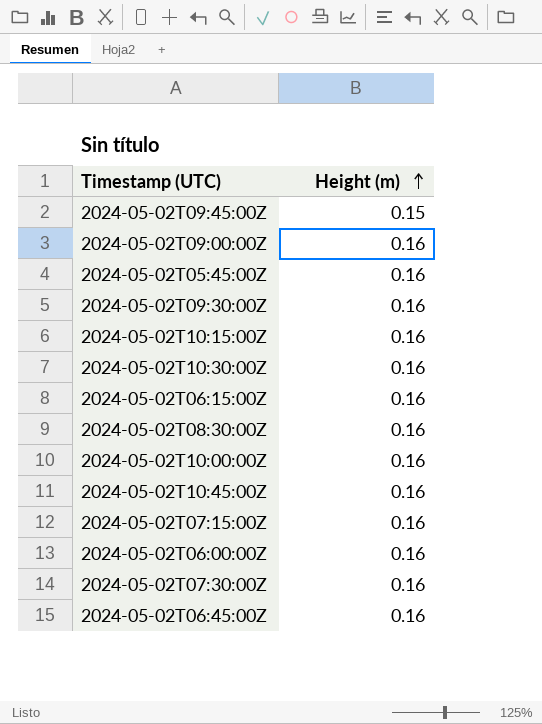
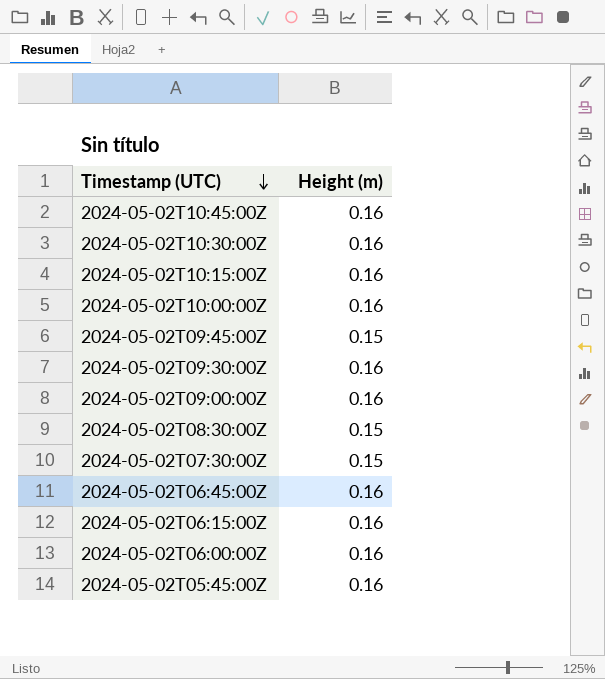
row order: Height (m) ascending -> Timestamp (UTC) descending
row 2024-05-02T07:15:00Z: 0.16 -> none
2024-05-02T08:30:00Z | Height (m): 0.16 -> 0.15
2024-05-02T07:30:00Z | Height (m): 0.16 -> 0.15

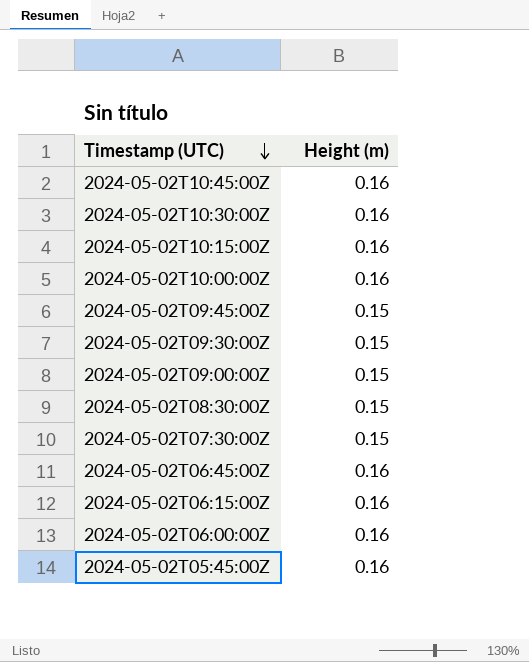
2024-05-02T09:30:00Z | Height (m): 0.16 -> 0.15
2024-05-02T09:00:00Z | Height (m): 0.16 -> 0.15

